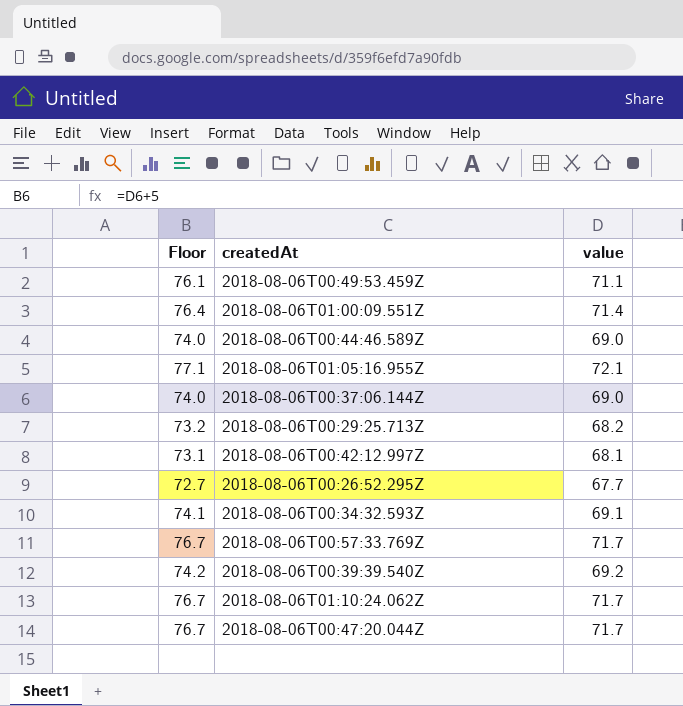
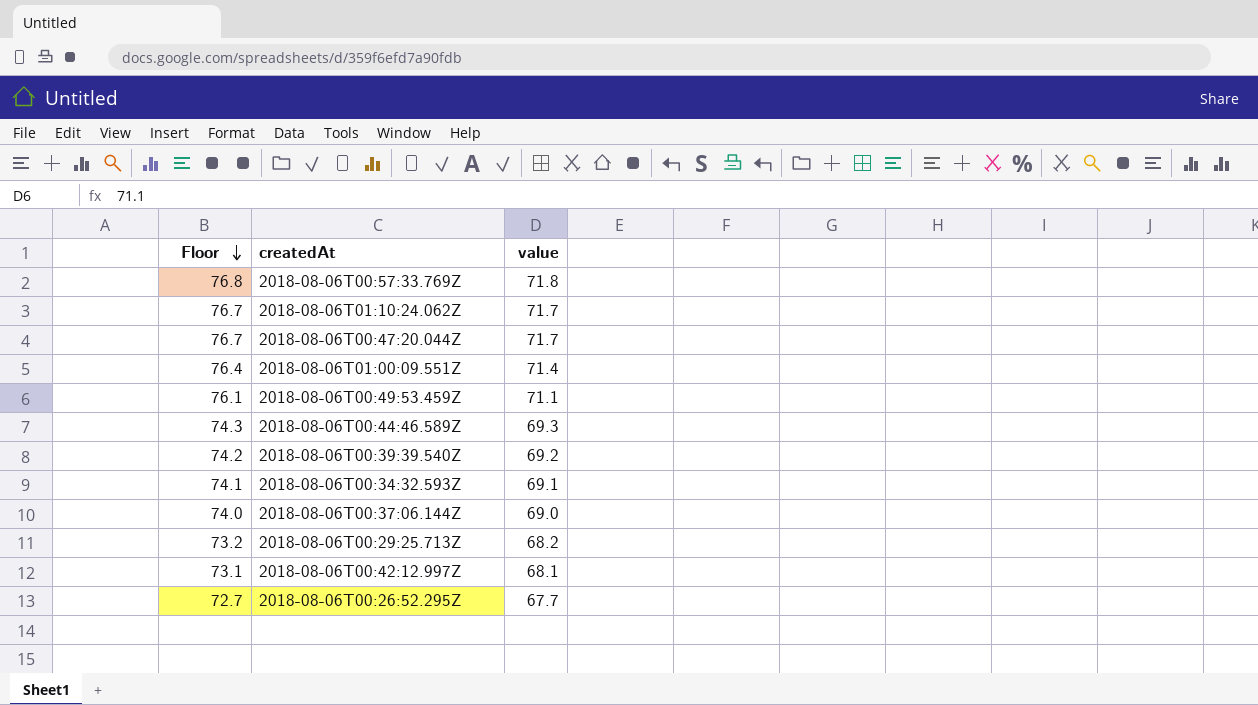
row order: none -> Floor descending
row 2018-08-06T01:05:16.955Z: 77.1 | 72.1 -> none
2018-08-06T00:57:33.769Z | Floor: 76.7 -> 76.8
2018-08-06T00:57:33.769Z | value: 71.7 -> 71.8
2018-08-06T00:44:46.589Z | Floor: 74.0 -> 74.3
2018-08-06T00:44:46.589Z | value: 69.0 -> 69.3

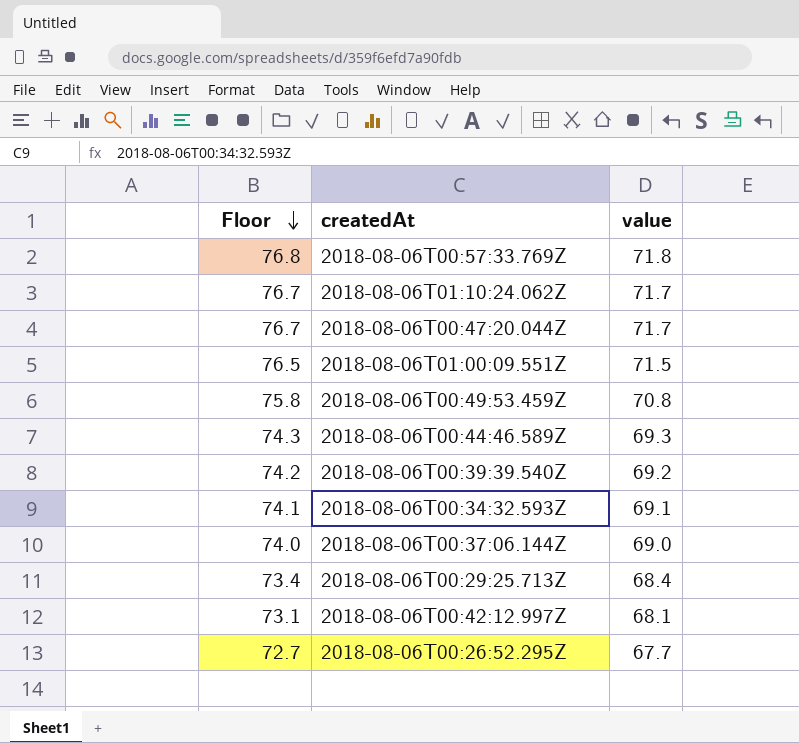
2018-08-06T01:00:09.551Z | Floor: 76.4 -> 76.5
2018-08-06T01:00:09.551Z | value: 71.4 -> 71.5
2018-08-06T00:49:53.459Z | Floor: 76.1 -> 75.8
2018-08-06T00:49:53.459Z | value: 71.1 -> 70.8
2018-08-06T00:29:25.713Z | Floor: 73.2 -> 73.4
2018-08-06T00:29:25.713Z | value: 68.2 -> 68.4

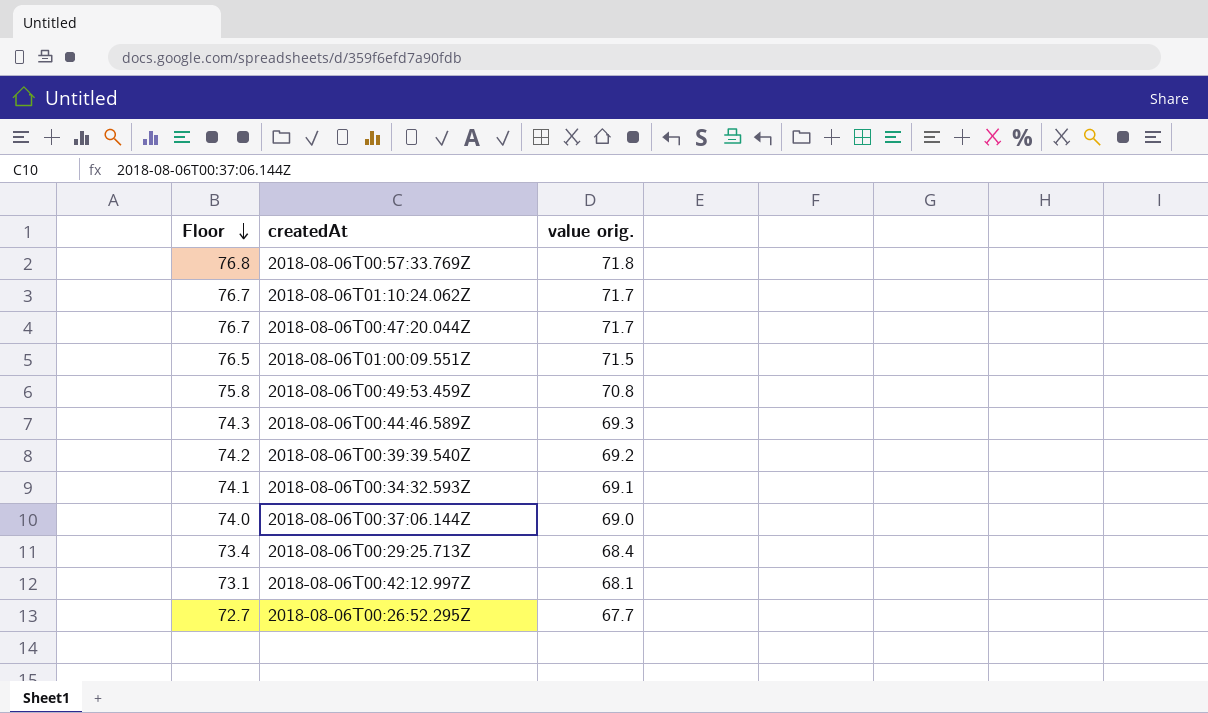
column name: value -> value orig.

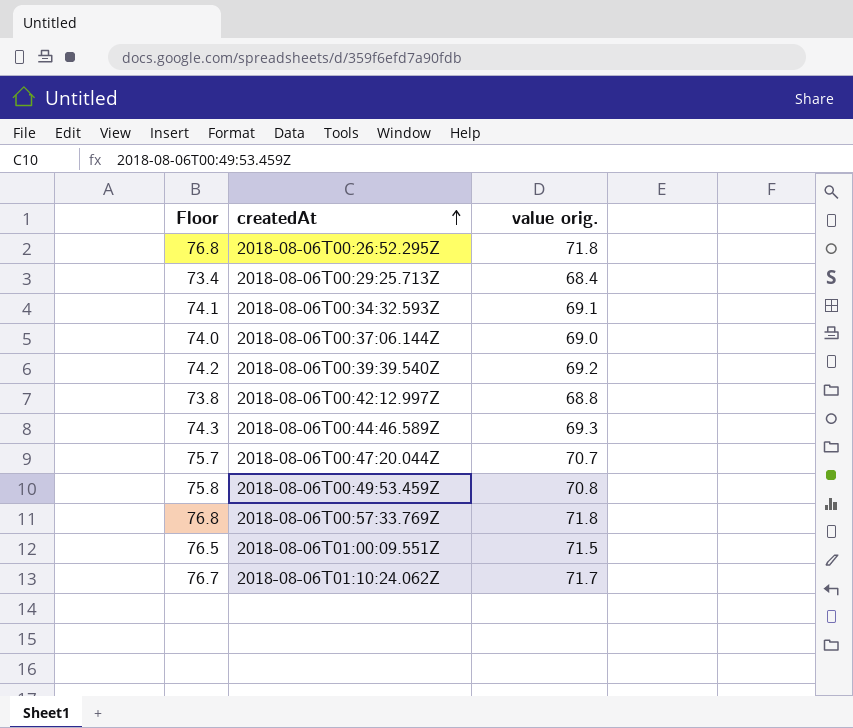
row order: Floor descending -> createdAt ascending
2018-08-06T00:26:52.295Z | Floor: 72.7 -> 76.8
2018-08-06T00:26:52.295Z | value orig.: 67.7 -> 71.8
2018-08-06T00:42:12.997Z | Floor: 73.1 -> 73.8
2018-08-06T00:42:12.997Z | value orig.: 68.1 -> 68.8
2018-08-06T00:47:20.044Z | Floor: 76.7 -> 75.7
2018-08-06T00:47:20.044Z | value orig.: 71.7 -> 70.7

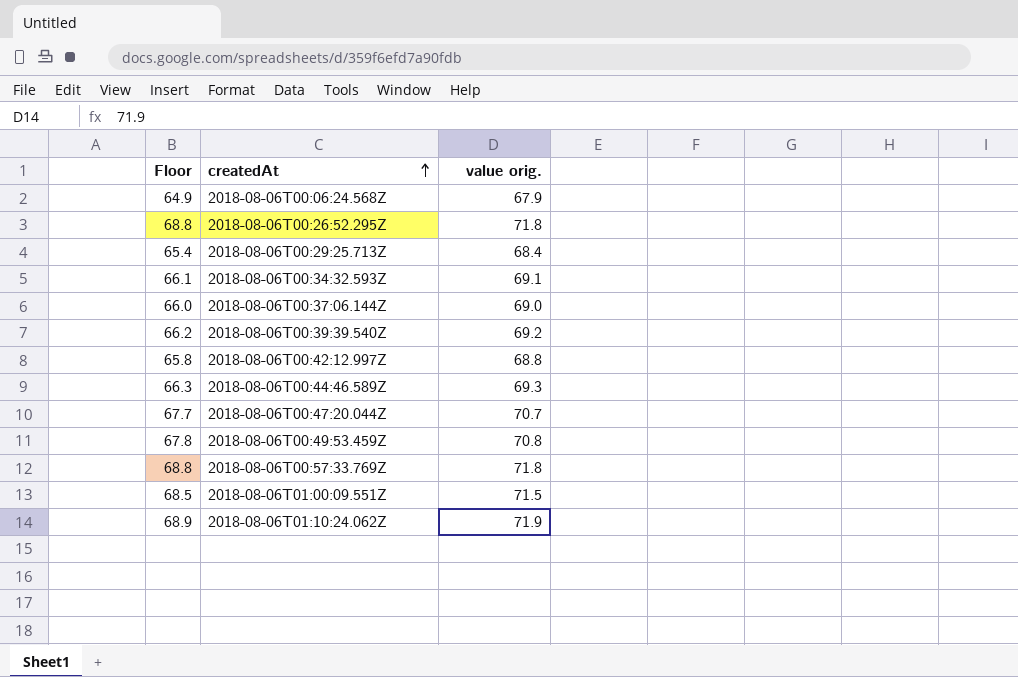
column Floor | formula: [value orig.] + 5 -> [value orig.] - 3
row 2018-08-06T00:06:24.568Z: none -> 64.9 | 67.9
2018-08-06T01:10:24.062Z | value orig.: 71.7 -> 71.9

